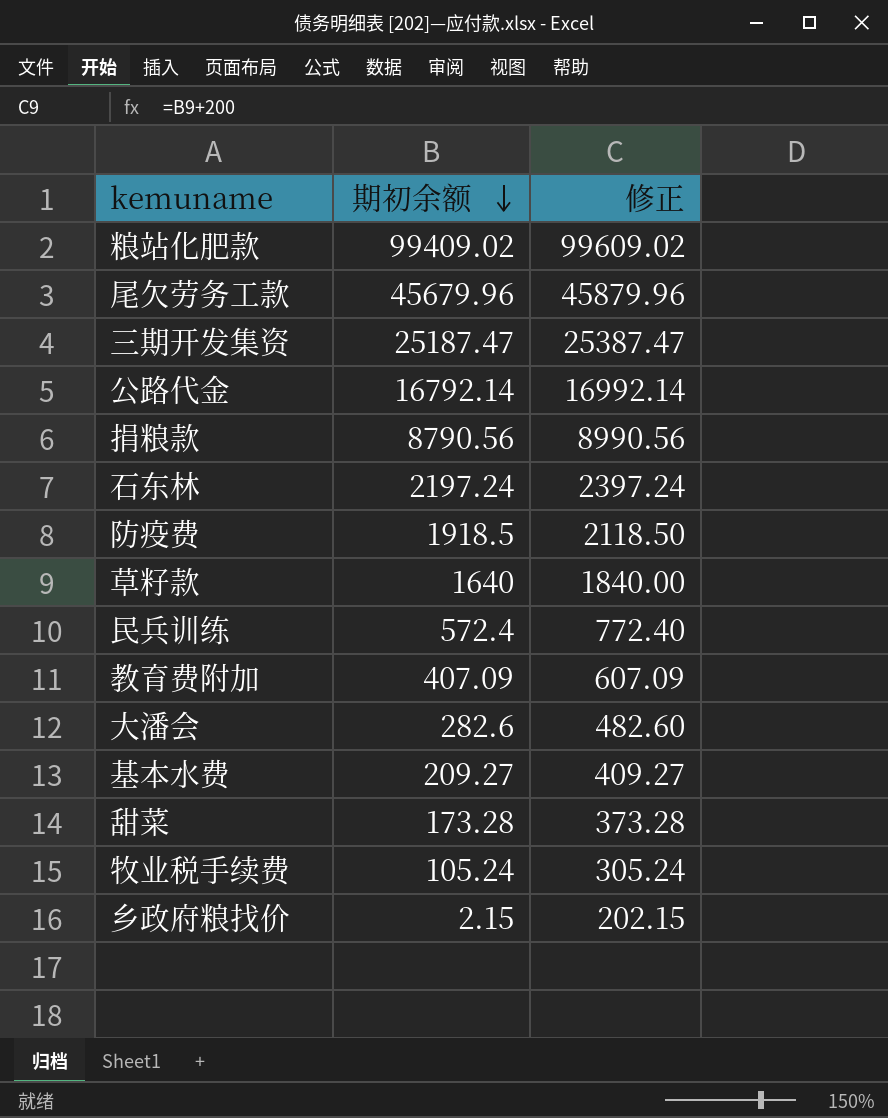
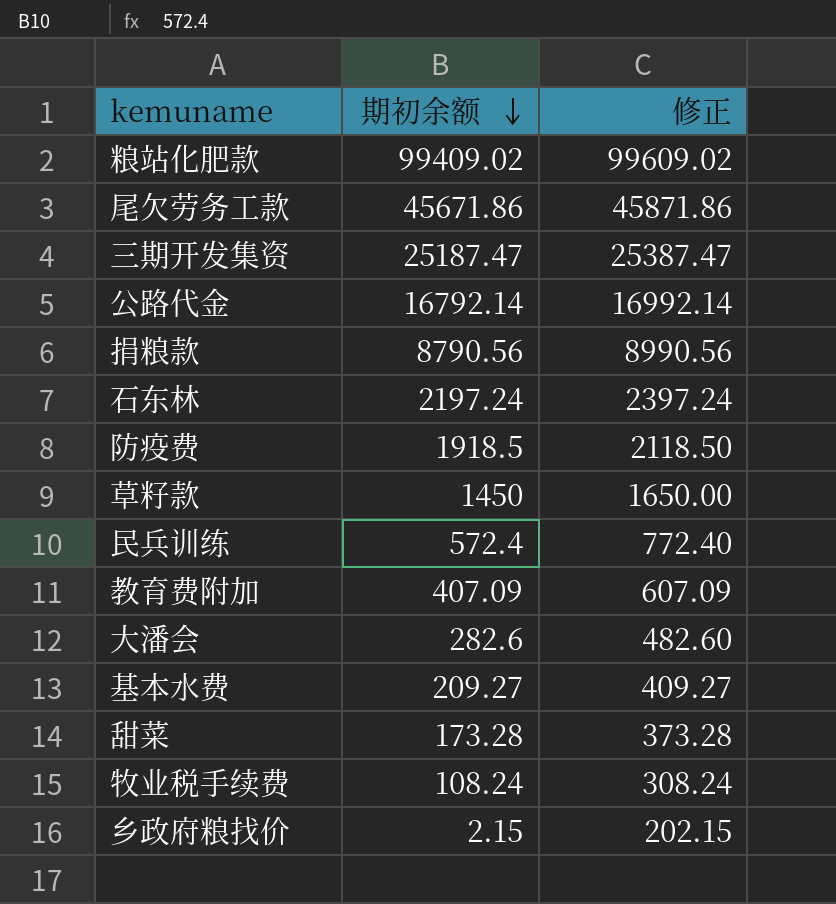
尾欠劳务工款 | 期初余额: 45679.96 -> 45671.86
尾欠劳务工款 | 修正: 45879.96 -> 45871.86
草籽款 | 期初余额: 1640 -> 1450
草籽款 | 修正: 1840.00 -> 1650.00
牧业税手续费 | 期初余额: 105.24 -> 108.24
牧业税手续费 | 修正: 305.24 -> 308.24

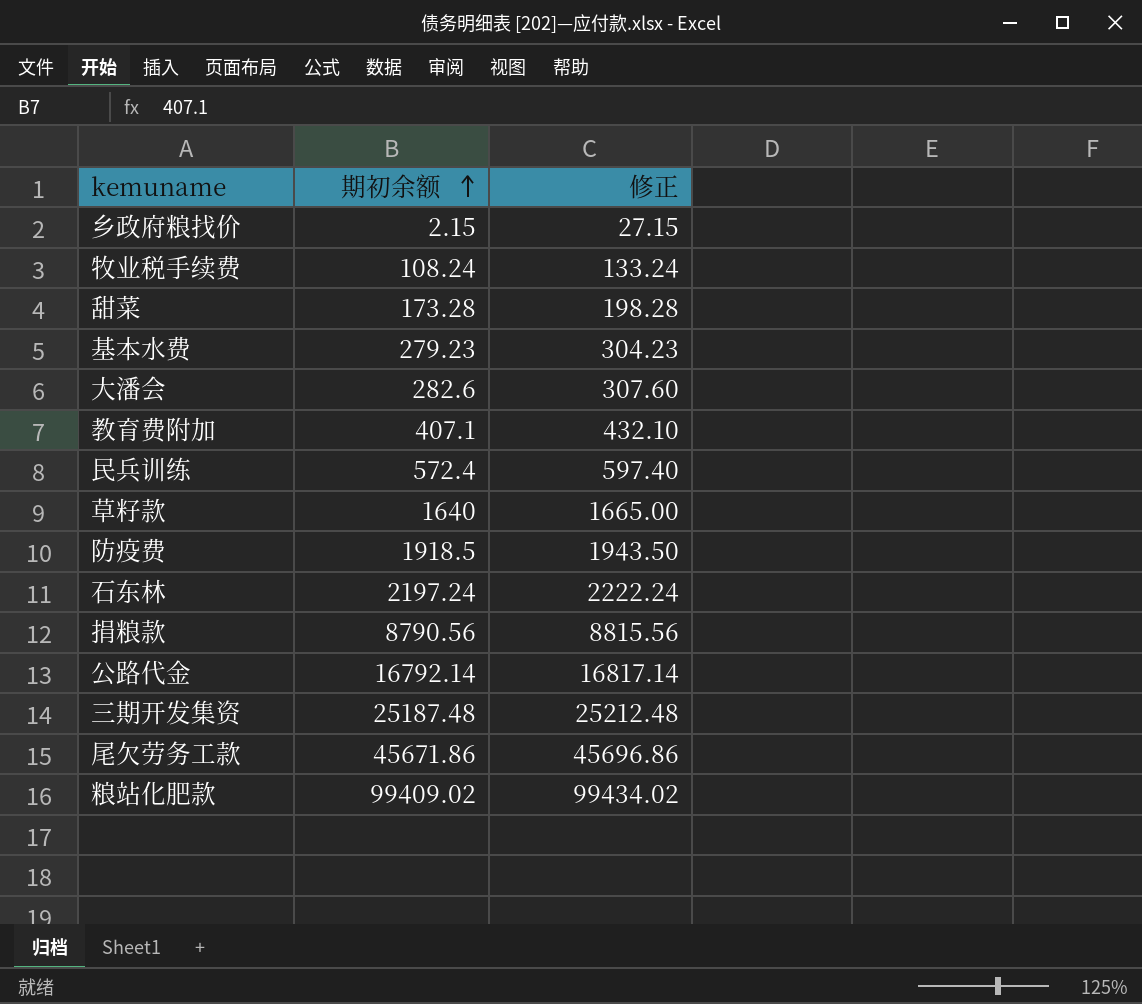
row order: 期初余额 descending -> 期初余额 ascending
column 修正 | formula: [期初余额] + 200 -> [期初余额] + 25
基本水费 | 期初余额: 209.27 -> 279.23
教育费附加 | 期初余额: 407.09 -> 407.1
草籽款 | 期初余额: 1450 -> 1640
三期开发集资 | 期初余额: 25187.47 -> 25187.48

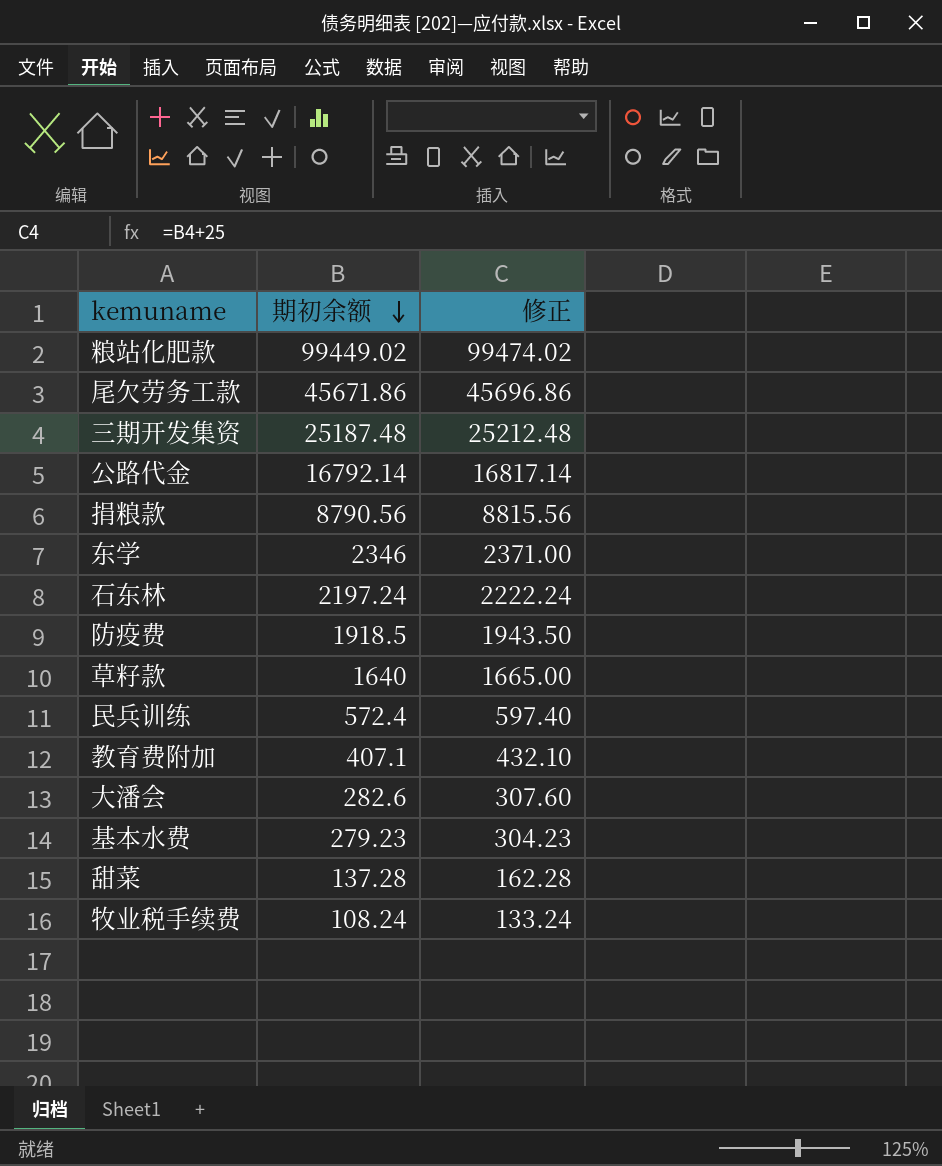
row order: 期初余额 ascending -> 期初余额 descending
row 乡政府粮找价: 2.15 | 27.15 -> none
粮站化肥款 | 期初余额: 99409.02 -> 99449.02
粮站化肥款 | 修正: 99434.02 -> 99474.02
row 东学: none -> 2346 | 2371.00
甜菜 | 期初余额: 173.28 -> 137.28
甜菜 | 修正: 198.28 -> 162.28

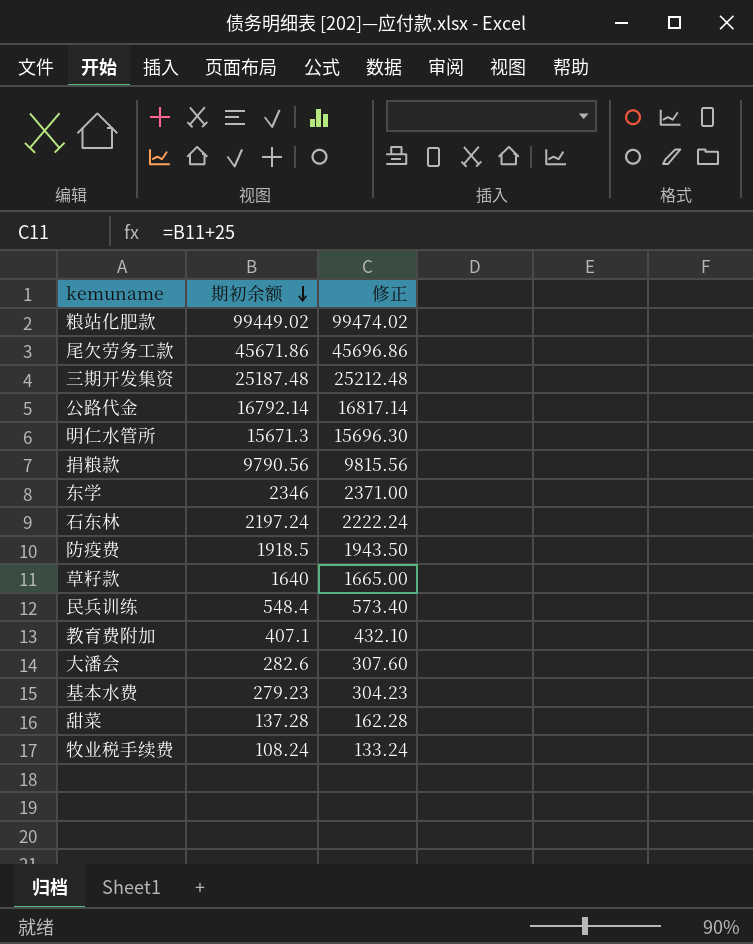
row 明仁水管所: none -> 15671.3 | 15696.30
捐粮款 | 期初余额: 8790.56 -> 9790.56
捐粮款 | 修正: 8815.56 -> 9815.56
民兵训练 | 期初余额: 572.4 -> 548.4
民兵训练 | 修正: 597.40 -> 573.40

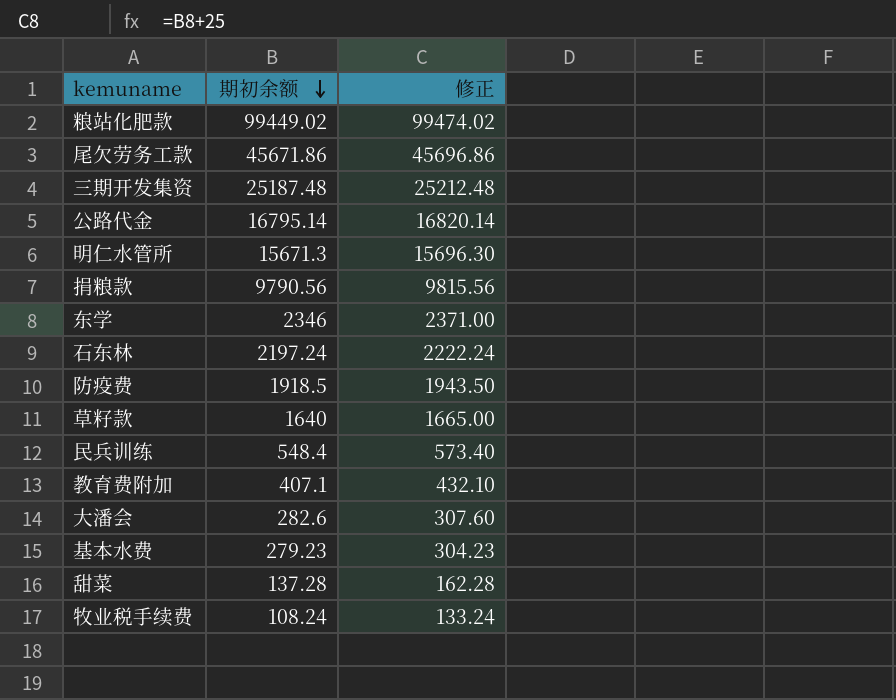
公路代金 | 期初余额: 16792.14 -> 16795.14
公路代金 | 修正: 16817.14 -> 16820.14

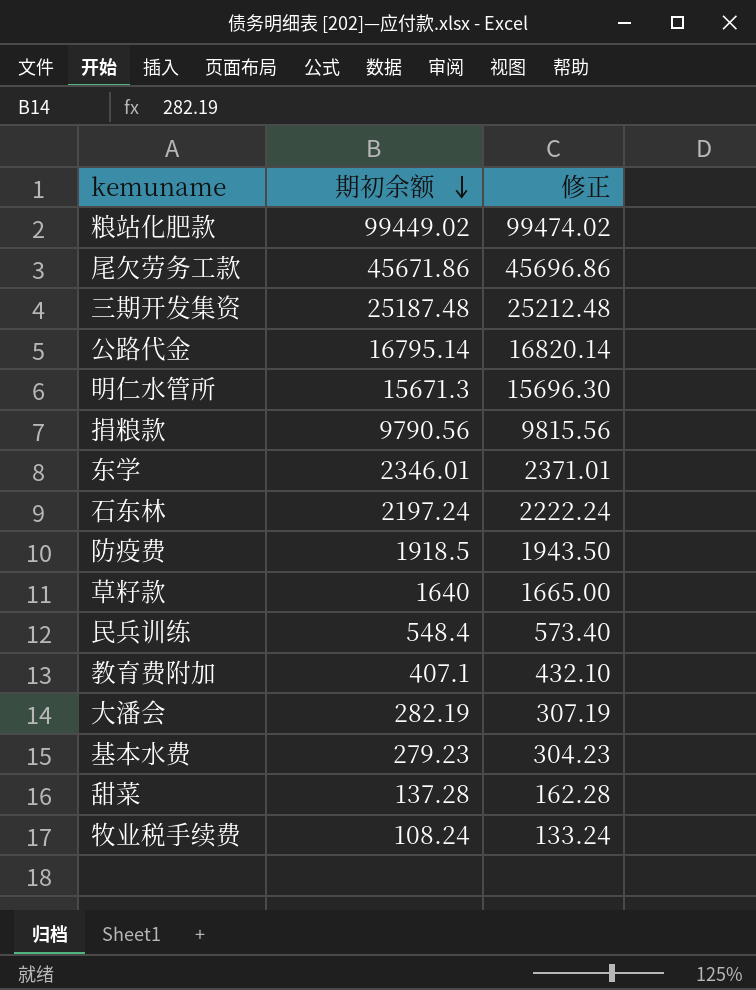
东学 | 期初余额: 2346 -> 2346.01
东学 | 修正: 2371.00 -> 2371.01
大潘会 | 期初余额: 282.6 -> 282.19
大潘会 | 修正: 307.60 -> 307.19

